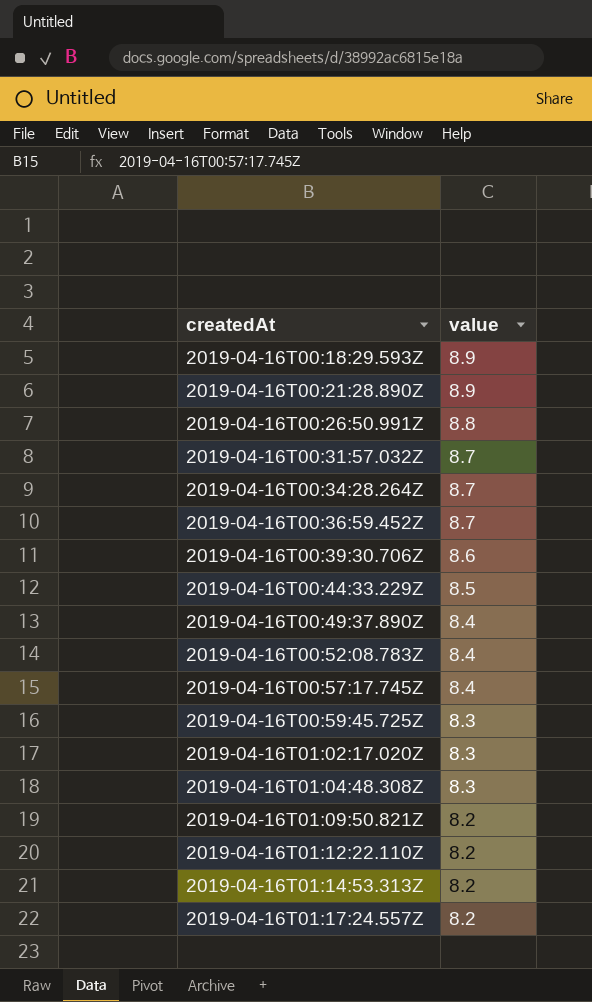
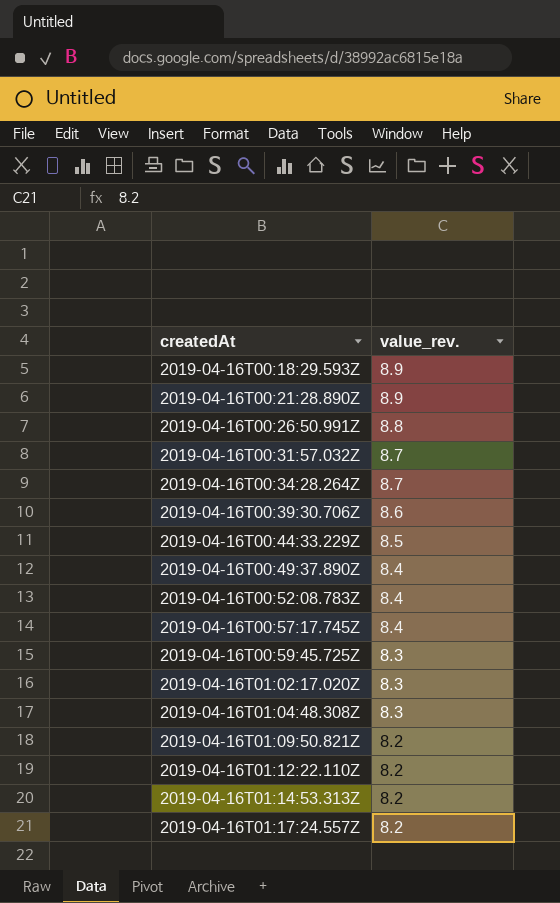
column name: value -> value_rev.
row 2019-04-16T00:36:59.452Z: 8.7 -> none

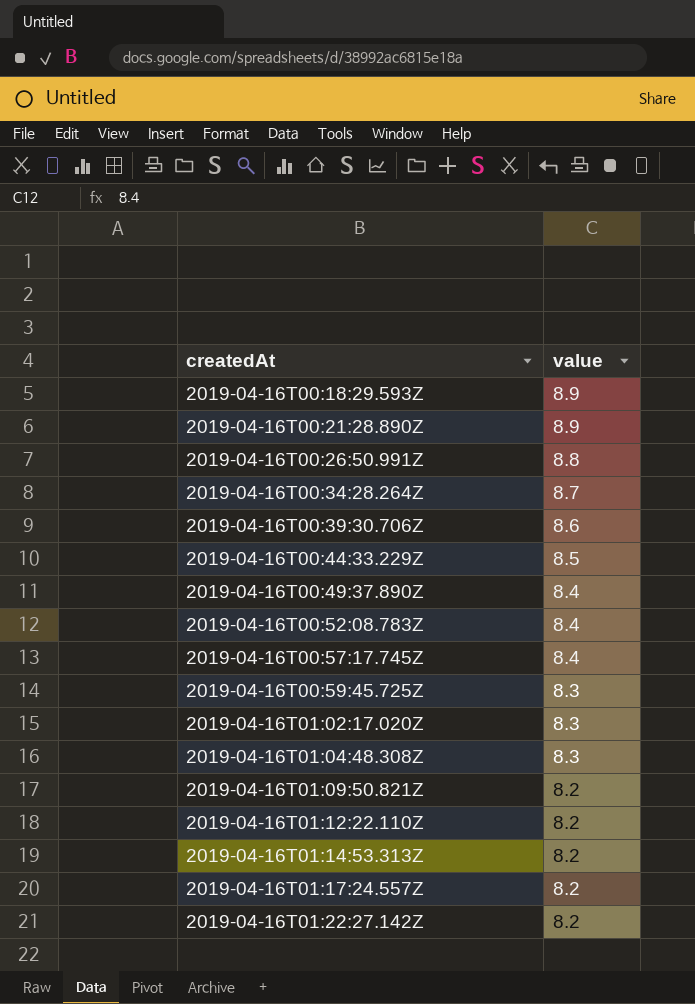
column name: value_rev. -> value
row 2019-04-16T00:31:57.032Z: 8.7 -> none
row 2019-04-16T01:22:27.142Z: none -> 8.2

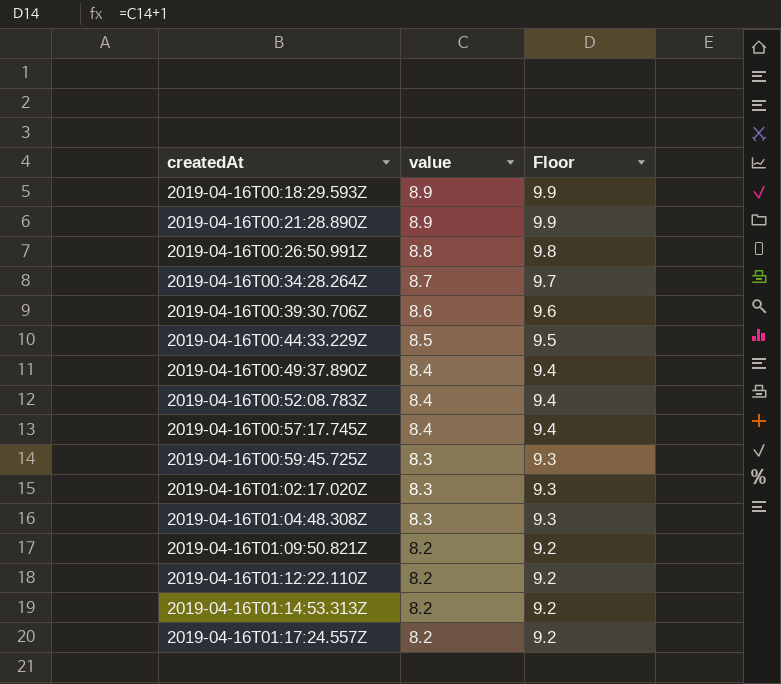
column Floor | formula: none -> [value] + 1
row 2019-04-16T01:22:27.142Z: 8.2 -> none

